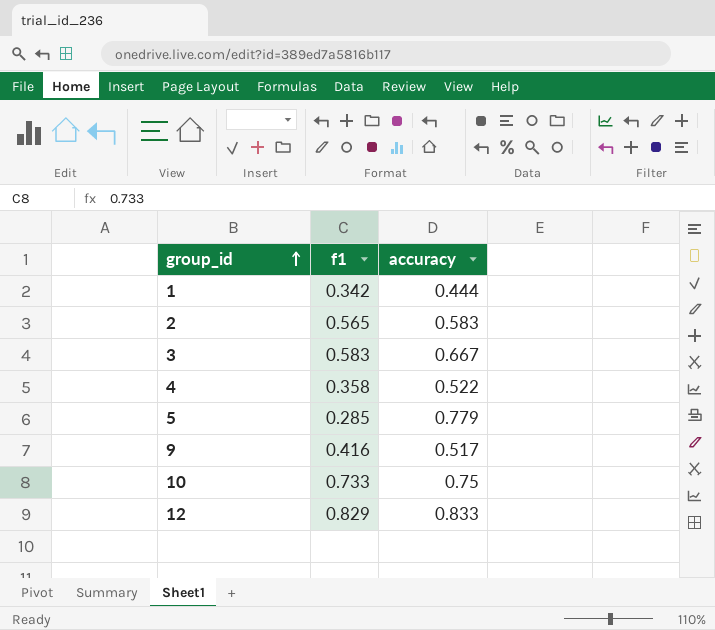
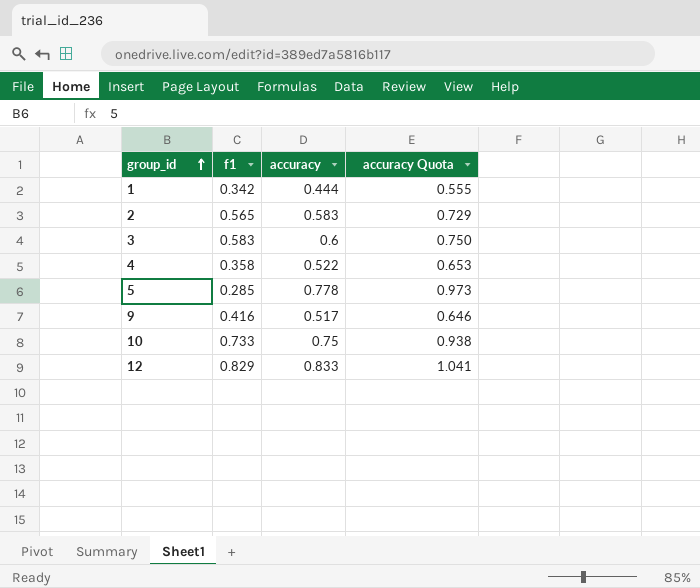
column accuracy Quota | formula: none -> [accuracy] * 1.25
3 | accuracy: 0.667 -> 0.6
5 | accuracy: 0.779 -> 0.778

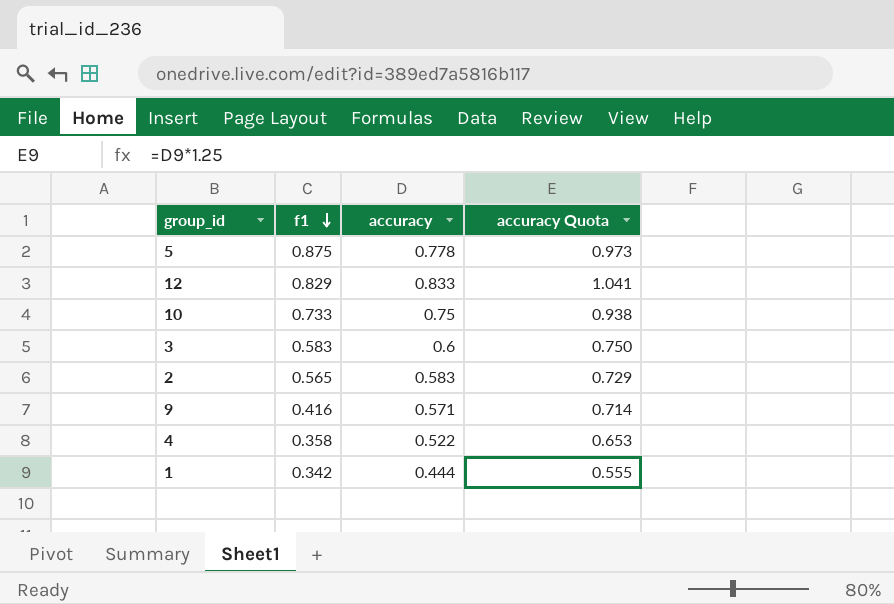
row order: group_id ascending -> f1 descending
5 | f1: 0.285 -> 0.875
9 | accuracy: 0.517 -> 0.571
9 | accuracy Quota: 0.646 -> 0.714

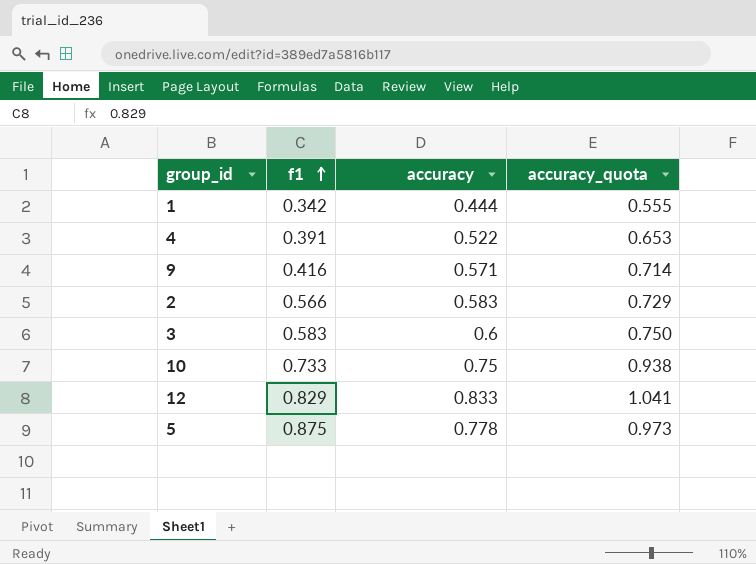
row order: f1 descending -> f1 ascending
column name: accuracy Quota -> accuracy_quota
4 | f1: 0.358 -> 0.391
2 | f1: 0.565 -> 0.566

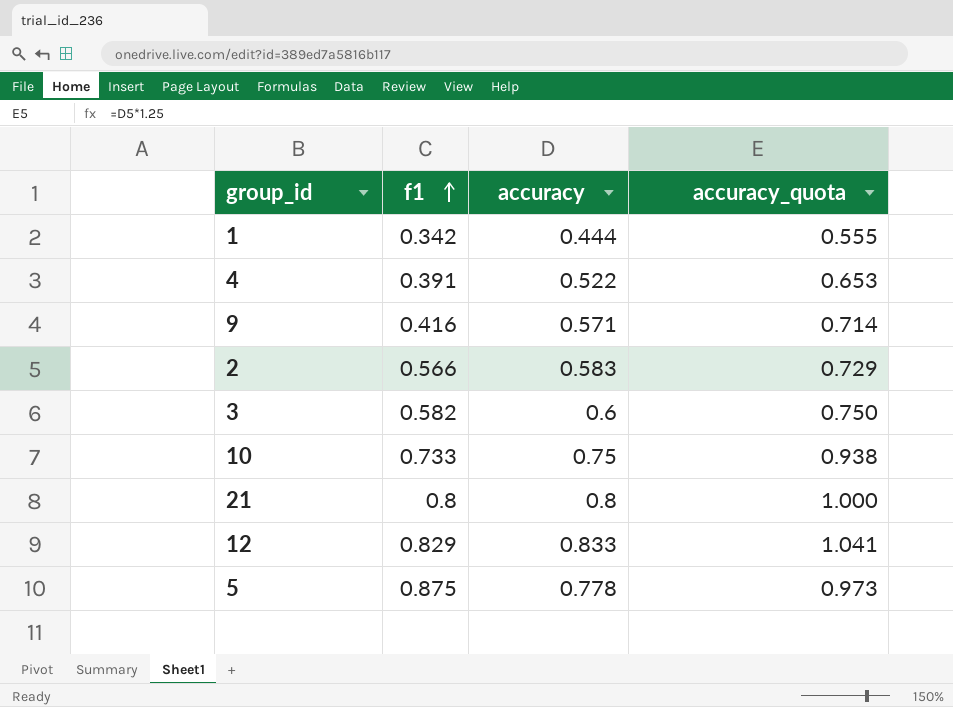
3 | f1: 0.583 -> 0.582
row 21: none -> 0.8 | 0.8 | 1.000

